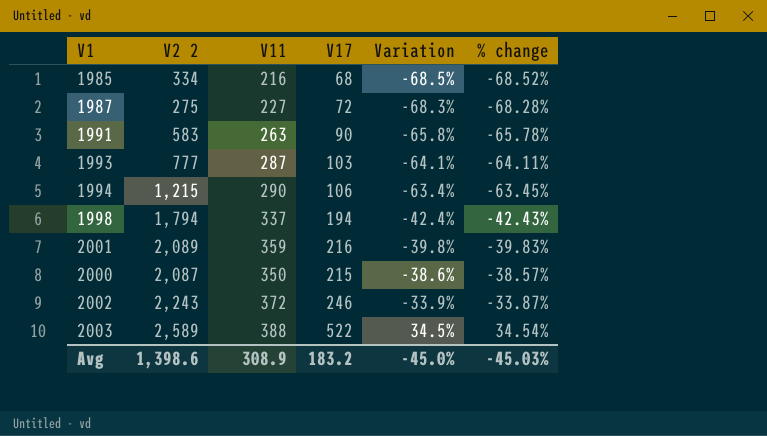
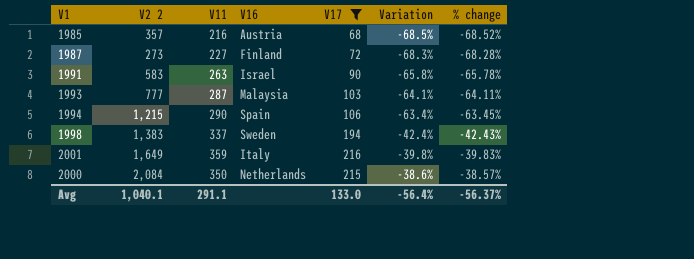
filter: none -> V17 <= 216
column V16 | position: none -> 4
1985 | V2 2: 334 -> 357
1987 | V2 2: 275 -> 273
1998 | V2 2: 1,794 -> 1,383
2001 | V2 2: 2,089 -> 1,649
2000 | V2 2: 2,087 -> 2,084
Avg | V2 2: 1,398.6 -> 1,040.1
Avg | V11: 308.9 -> 291.1
Avg | V17: 183.2 -> 133.0
Avg | Variation: -45.0% -> -56.4%
Avg | % change: -45.03% -> -56.37%

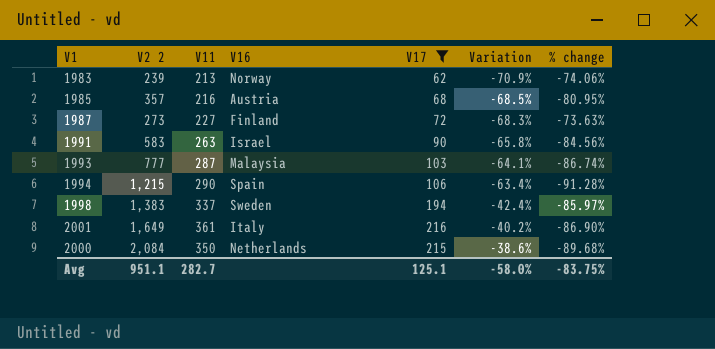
column % change | formula: ([V17] - [V11]) / [V11] -> ([V17] - [V2 2]) / [V2 2]
row 1983: none -> 239 | 213 | Norway | 62 | -70.9% | -74.06%
2001 | V11: 359 -> 361
2001 | Variation: -39.8% -> -40.2%
Avg | V2 2: 1,040.1 -> 951.1
Avg | V11: 291.1 -> 282.7
Avg | V17: 133.0 -> 125.1
Avg | Variation: -56.4% -> -58.0%
Avg | % change: -56.37% -> -83.75%

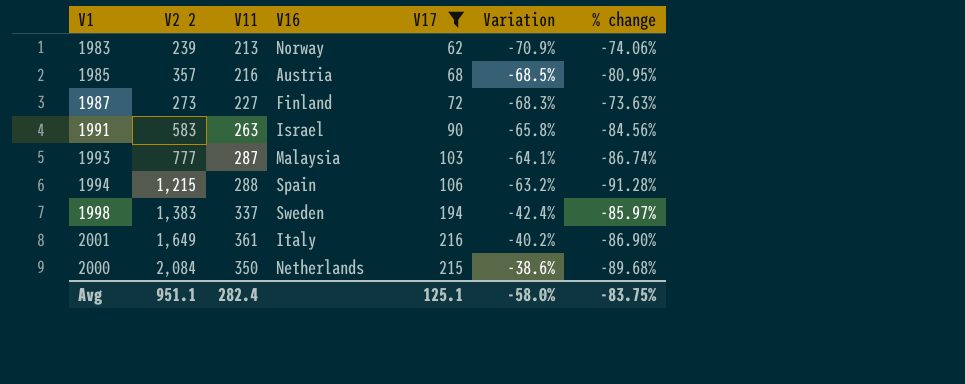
1994 | V11: 290 -> 288
1994 | Variation: -63.4% -> -63.2%
Avg | V11: 282.7 -> 282.4

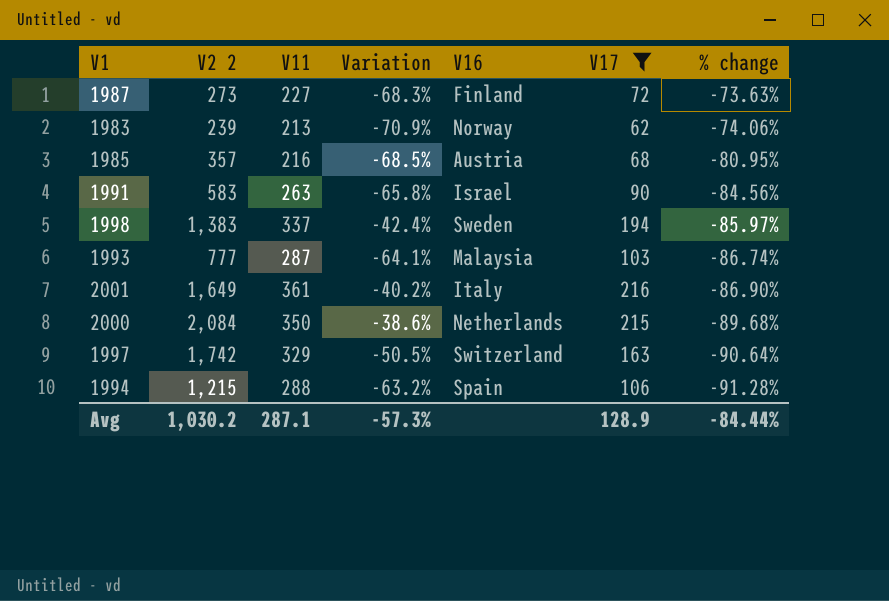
row order: Variation ascending -> % change descending
column Variation | position: 6 -> 4
row 1997: none -> 1,742 | 329 | -50.5% | Switzerland | 163 | -90.64%
Avg | V2 2: 951.1 -> 1,030.2
Avg | V11: 282.4 -> 287.1
Avg | Variation: -58.0% -> -57.3%
Avg | V17: 125.1 -> 128.9
Avg | % change: -83.75% -> -84.44%

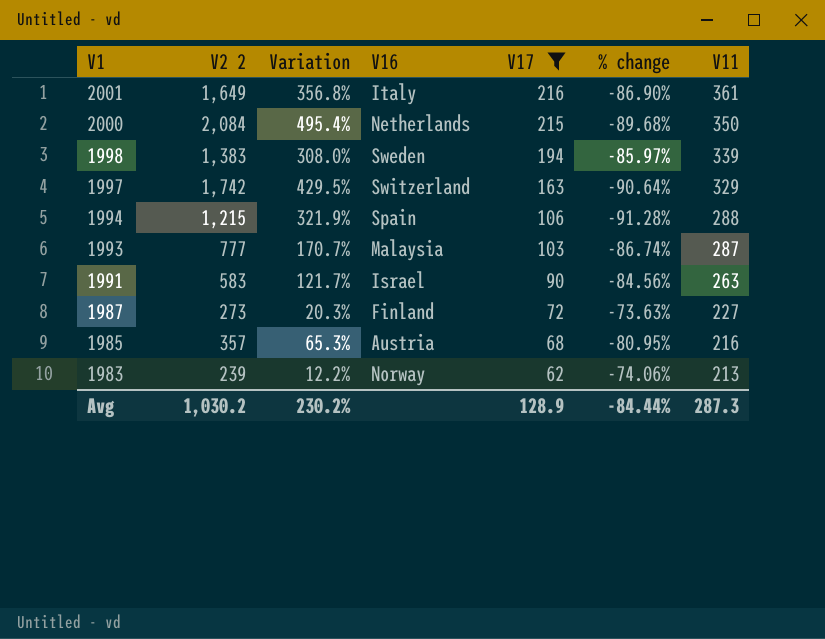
row order: % change descending -> V1 descending
column Variation | formula: ([V17] - [V11]) / [V11] -> ([V2 2] - [V11]) / [V11]
column V11 | position: 3 -> 7
1998 | V11: 337 -> 339
Avg | Variation: -57.3% -> 230.2%
Avg | V11: 287.1 -> 287.3

